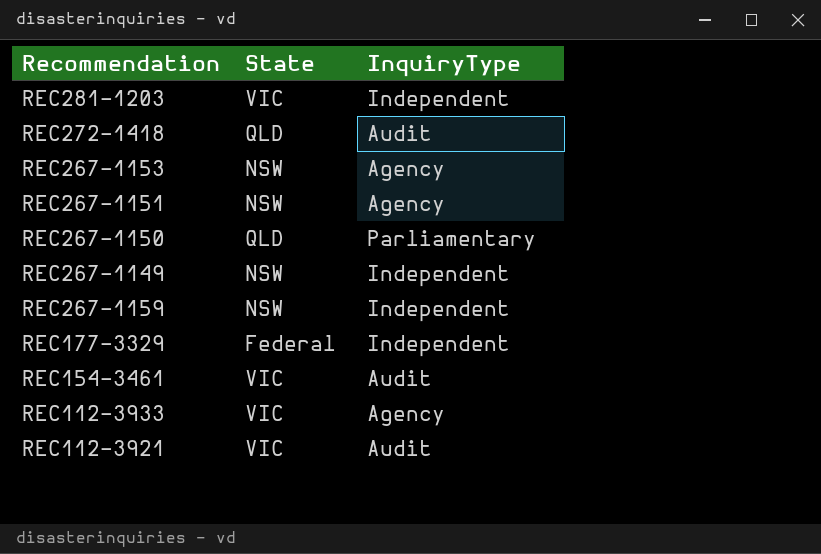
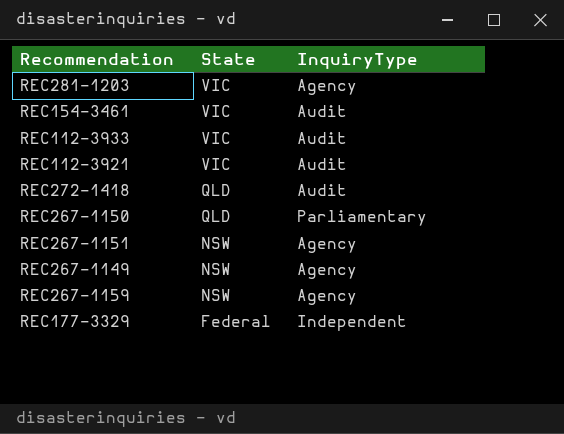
row order: none -> State descending
row REC267-1153: NSW | Agency -> none
REC281-1203 | InquiryType: Independent -> Agency
REC112-3933 | InquiryType: Agency -> Audit
REC267-1149 | InquiryType: Independent -> Agency
REC267-1159 | InquiryType: Independent -> Agency

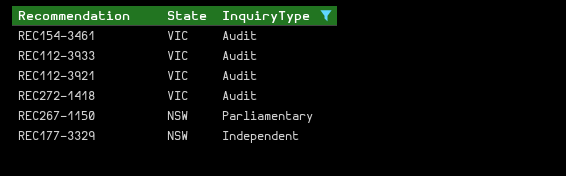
filter: none -> InquiryType != Agency
REC272-1418 | State: QLD -> VIC
REC267-1150 | State: QLD -> NSW
REC177-3329 | State: Federal -> NSW

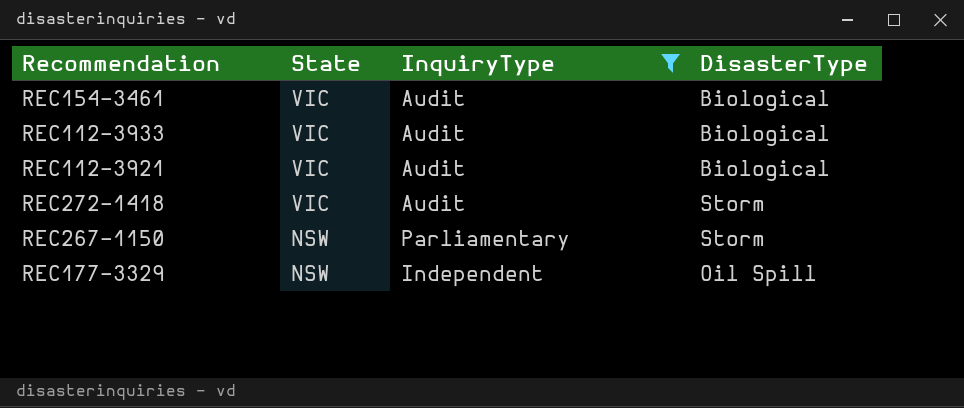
column DisasterType | position: none -> 4

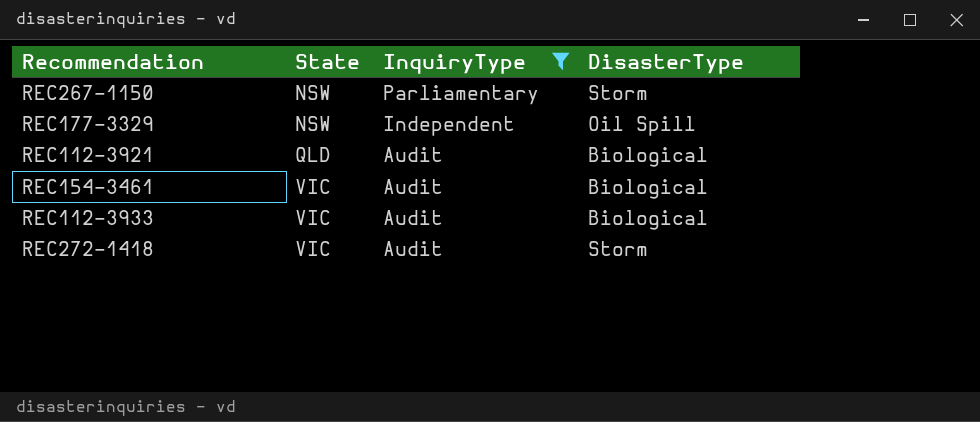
row order: State descending -> State ascending
REC112-3921 | State: VIC -> QLD

